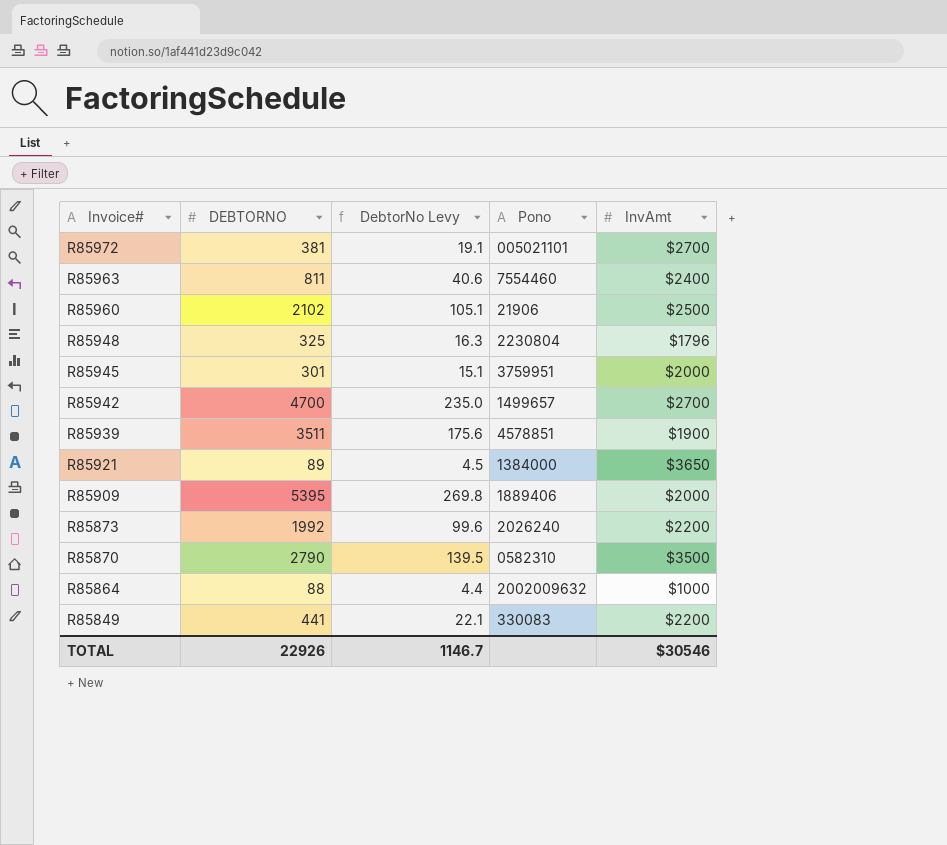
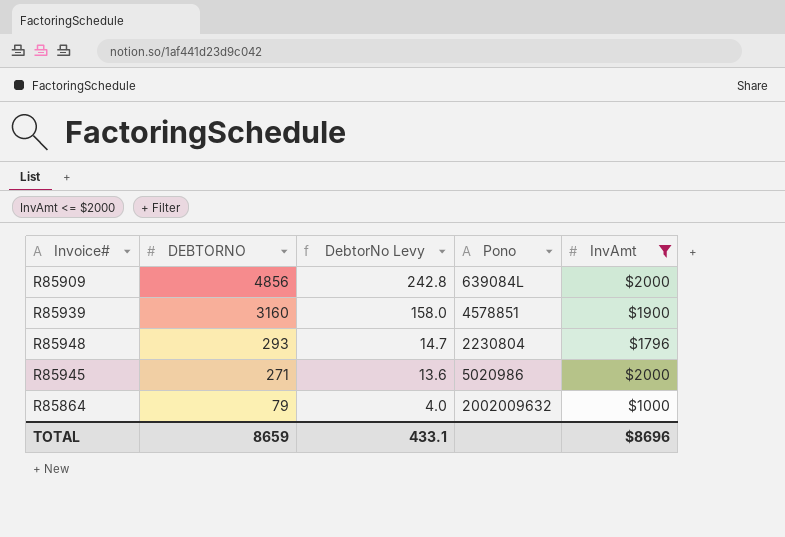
filter: none -> InvAmt <= $2000
row order: Invoice# descending -> DEBTORNO descending
R85909 | DEBTORNO: 5395 -> 4856
R85909 | DebtorNo Levy: 269.8 -> 242.8
R85909 | Pono: 1889406 -> 639084L
R85939 | DEBTORNO: 3511 -> 3160
R85939 | DebtorNo Levy: 175.6 -> 158.0
R85948 | DEBTORNO: 325 -> 293
R85948 | DebtorNo Levy: 16.3 -> 14.7
R85945 | DEBTORNO: 301 -> 271
R85945 | DebtorNo Levy: 15.1 -> 13.6
R85945 | Pono: 3759951 -> 5020986
R85864 | DEBTORNO: 88 -> 79
R85864 | DebtorNo Levy: 4.4 -> 4.0
TOTAL | DEBTORNO: 22926 -> 8659
TOTAL | DebtorNo Levy: 1146.7 -> 433.1
TOTAL | InvAmt: $30546 -> $8696

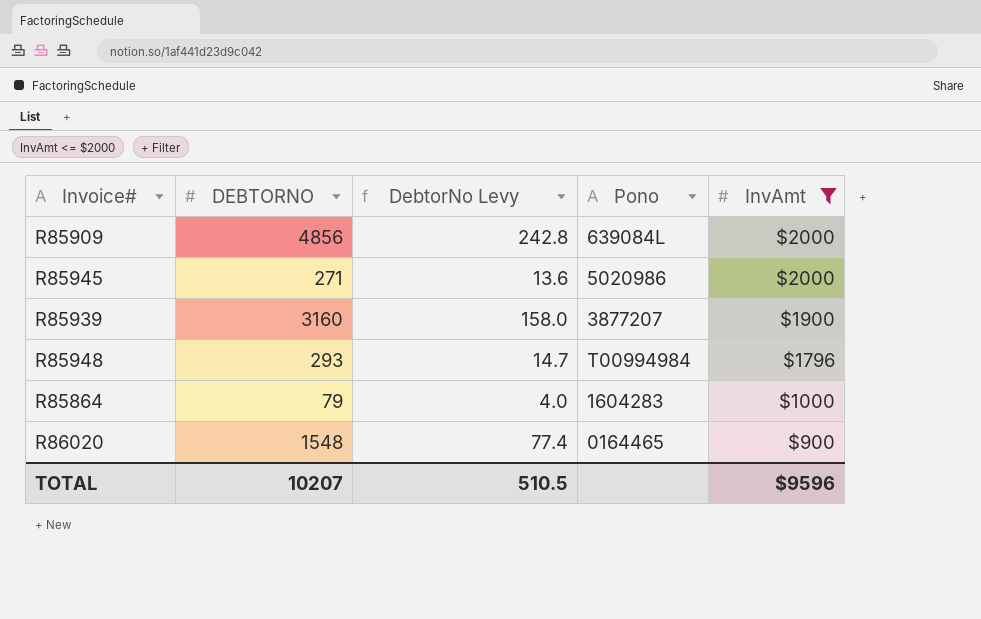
row order: DEBTORNO descending -> InvAmt descending
R85939 | Pono: 4578851 -> 3877207
R85948 | Pono: 2230804 -> T00994984
R85864 | Pono: 2002009632 -> 1604283
row R86020: none -> 1548 | 77.4 | 0164465 | $900
TOTAL | DEBTORNO: 8659 -> 10207
TOTAL | DebtorNo Levy: 433.1 -> 510.5
TOTAL | InvAmt: $8696 -> $9596

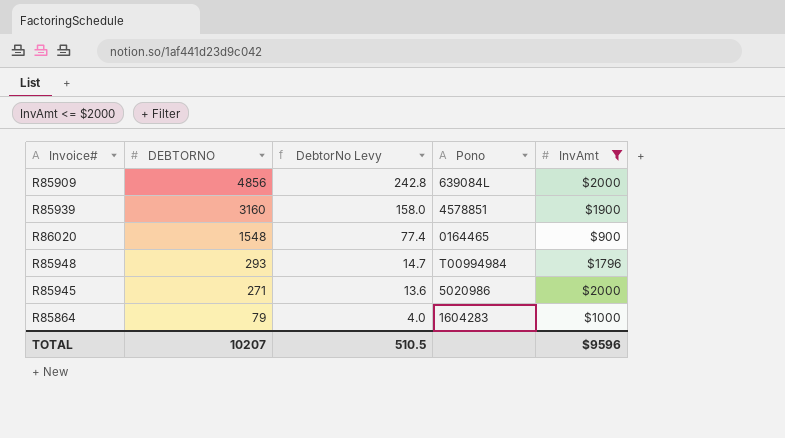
row order: InvAmt descending -> DEBTORNO descending
R85939 | Pono: 3877207 -> 4578851

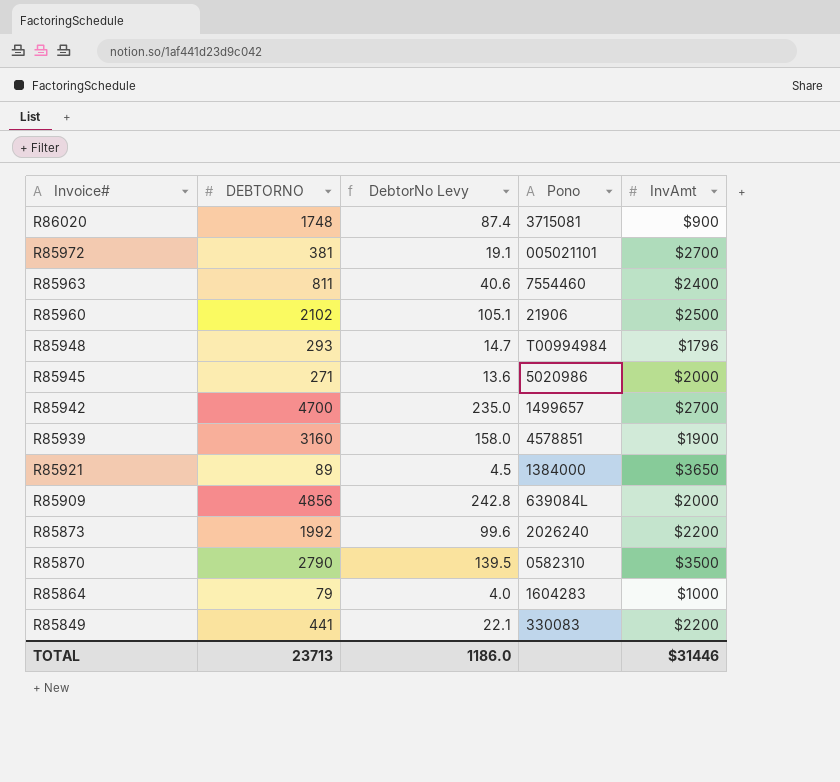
filter: InvAmt <= $2000 -> none
row order: DEBTORNO descending -> Invoice# descending
R86020 | DEBTORNO: 1548 -> 1748
R86020 | DebtorNo Levy: 77.4 -> 87.4
R86020 | Pono: 0164465 -> 3715081
TOTAL | DEBTORNO: 10207 -> 23713
TOTAL | DebtorNo Levy: 510.5 -> 1186.0
TOTAL | InvAmt: $9596 -> $31446

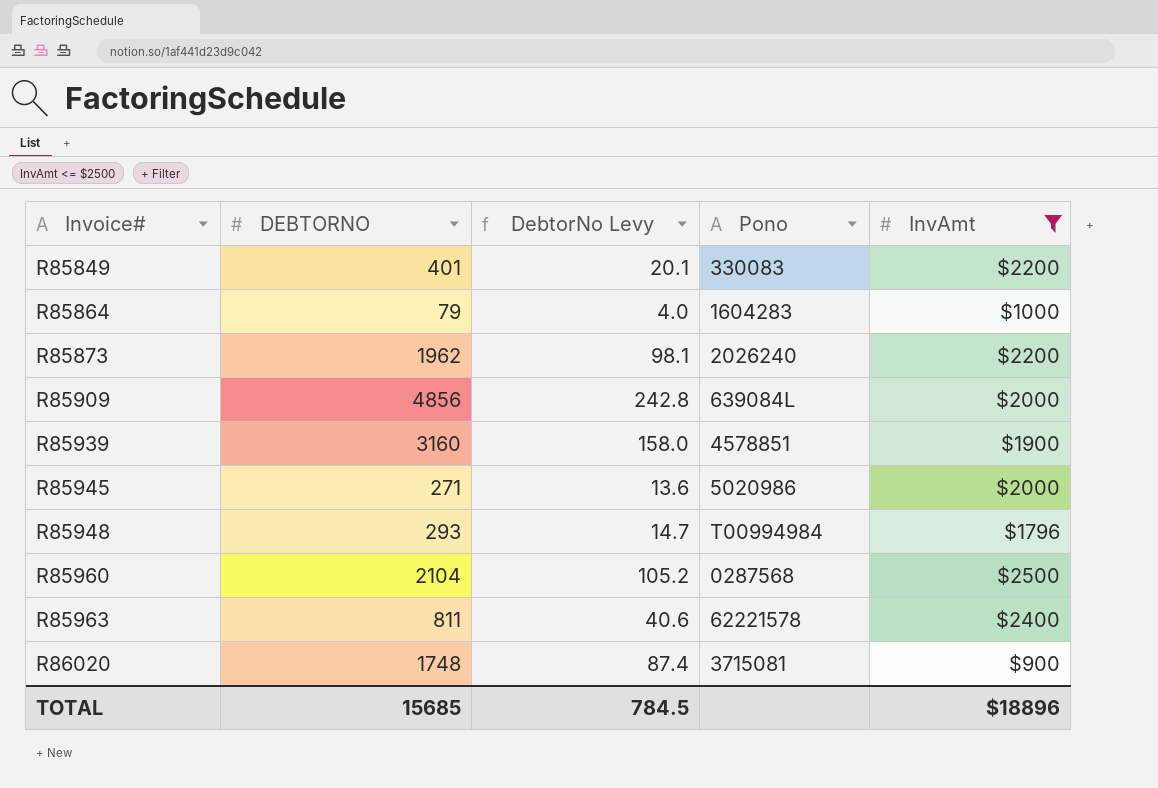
filter: none -> InvAmt <= $2500
row order: Invoice# descending -> Invoice# ascending
R85849 | DEBTORNO: 441 -> 401
R85849 | DebtorNo Levy: 22.1 -> 20.1
R85873 | DEBTORNO: 1992 -> 1962
R85873 | DebtorNo Levy: 99.6 -> 98.1
R85960 | DEBTORNO: 2102 -> 2104
R85960 | DebtorNo Levy: 105.1 -> 105.2
R85960 | Pono: 21906 -> 0287568
R85963 | Pono: 7554460 -> 62221578
TOTAL | DEBTORNO: 23713 -> 15685
TOTAL | DebtorNo Levy: 1186.0 -> 784.5
TOTAL | InvAmt: $31446 -> $18896

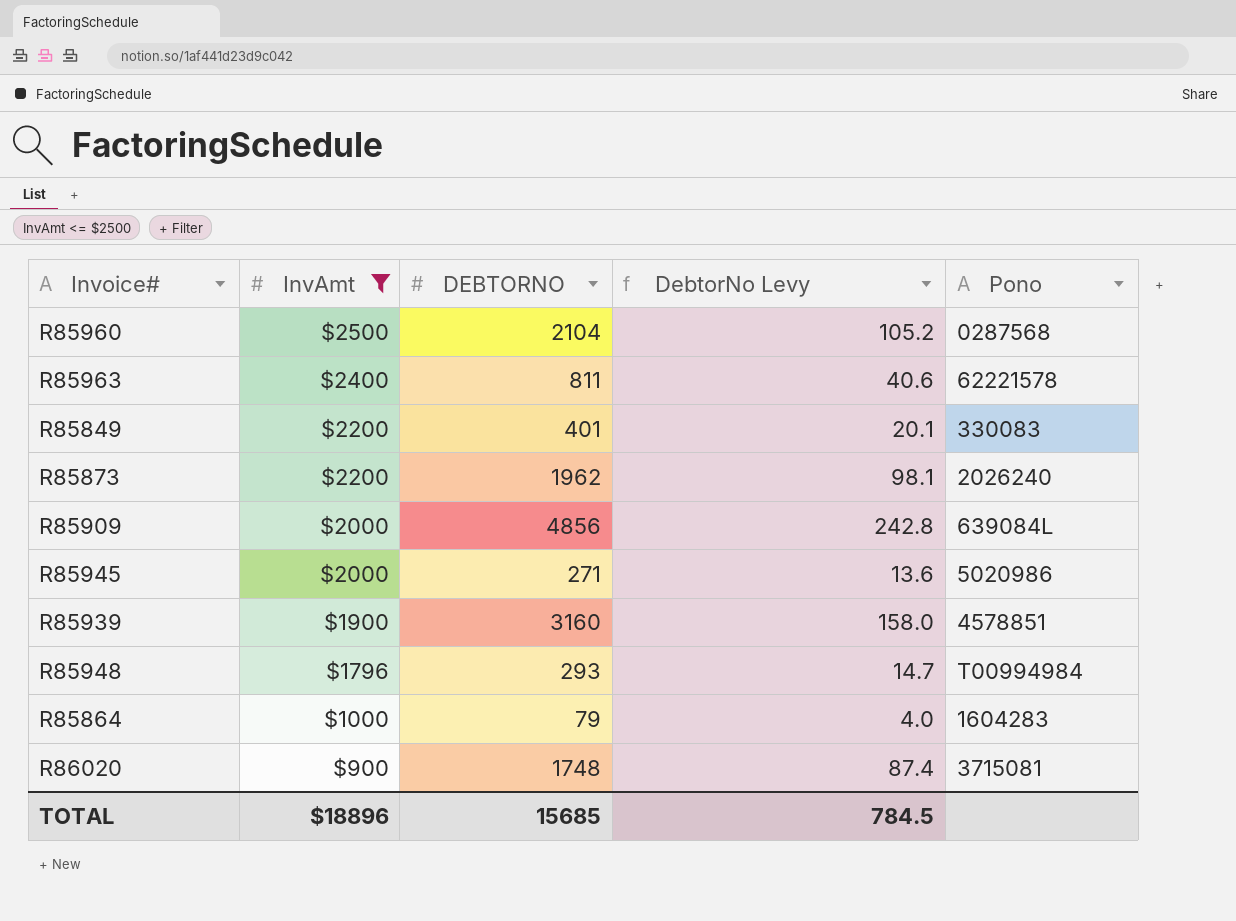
row order: Invoice# ascending -> InvAmt descending
column InvAmt | position: 5 -> 2

